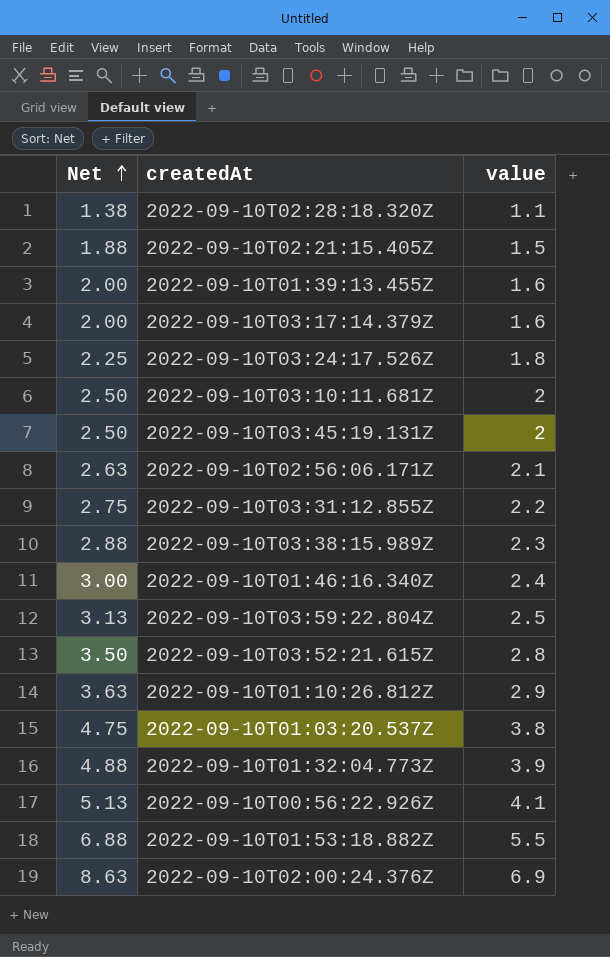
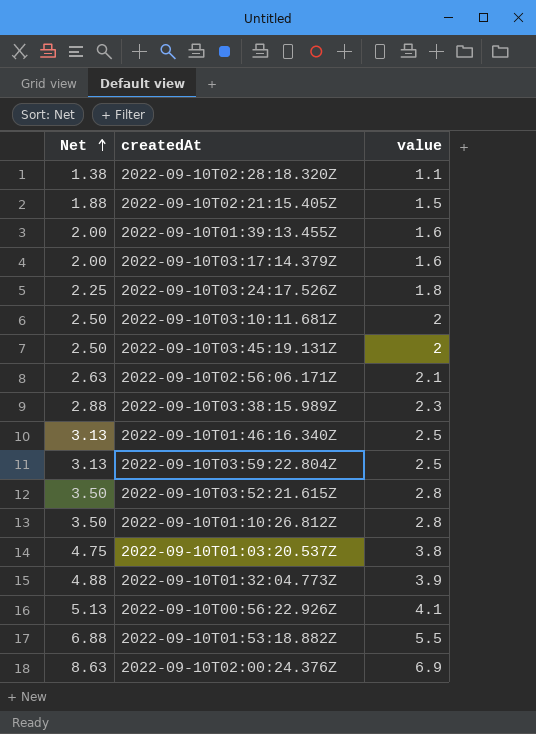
row 2022-09-10T03:31:12.855Z: 2.75 | 2.2 -> none
2022-09-10T01:46:16.340Z | Net: 3.00 -> 3.13
2022-09-10T01:46:16.340Z | value: 2.4 -> 2.5
2022-09-10T01:10:26.812Z | Net: 3.63 -> 3.50
2022-09-10T01:10:26.812Z | value: 2.9 -> 2.8

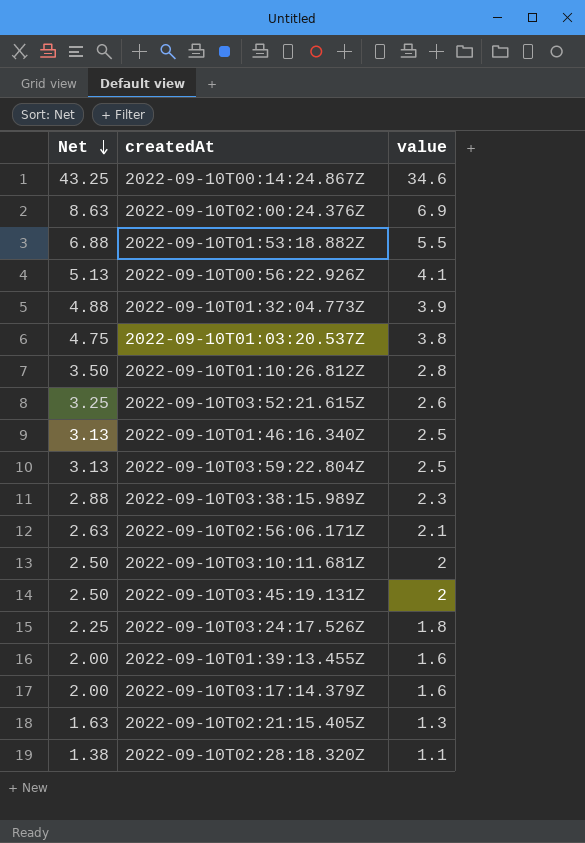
row order: Net ascending -> Net descending
row 2022-09-10T00:14:24.867Z: none -> 43.25 | 34.6
2022-09-10T03:52:21.615Z | Net: 3.50 -> 3.25
2022-09-10T03:52:21.615Z | value: 2.8 -> 2.6
2022-09-10T02:21:15.405Z | Net: 1.88 -> 1.63
2022-09-10T02:21:15.405Z | value: 1.5 -> 1.3

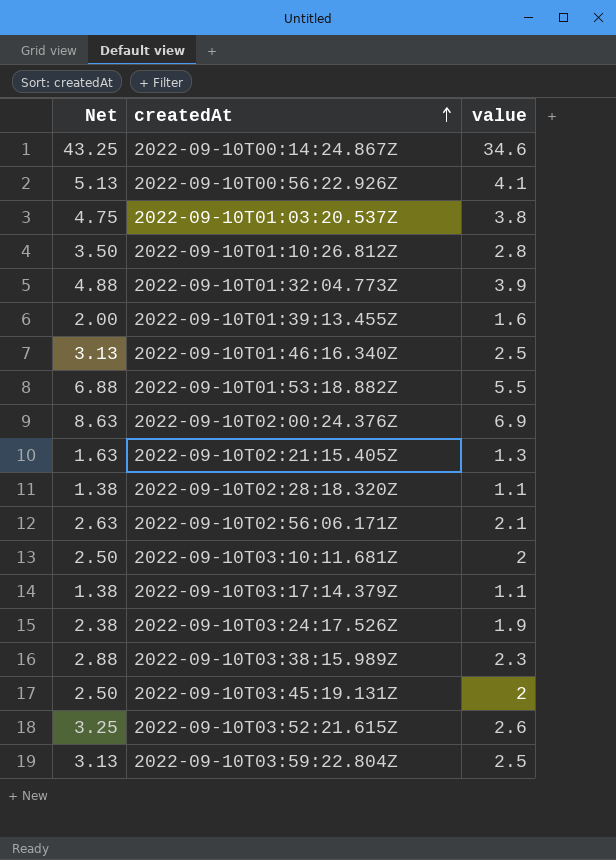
row order: Net descending -> createdAt ascending
2022-09-10T03:17:14.379Z | Net: 2.00 -> 1.38
2022-09-10T03:17:14.379Z | value: 1.6 -> 1.1
2022-09-10T03:24:17.526Z | Net: 2.25 -> 2.38
2022-09-10T03:24:17.526Z | value: 1.8 -> 1.9

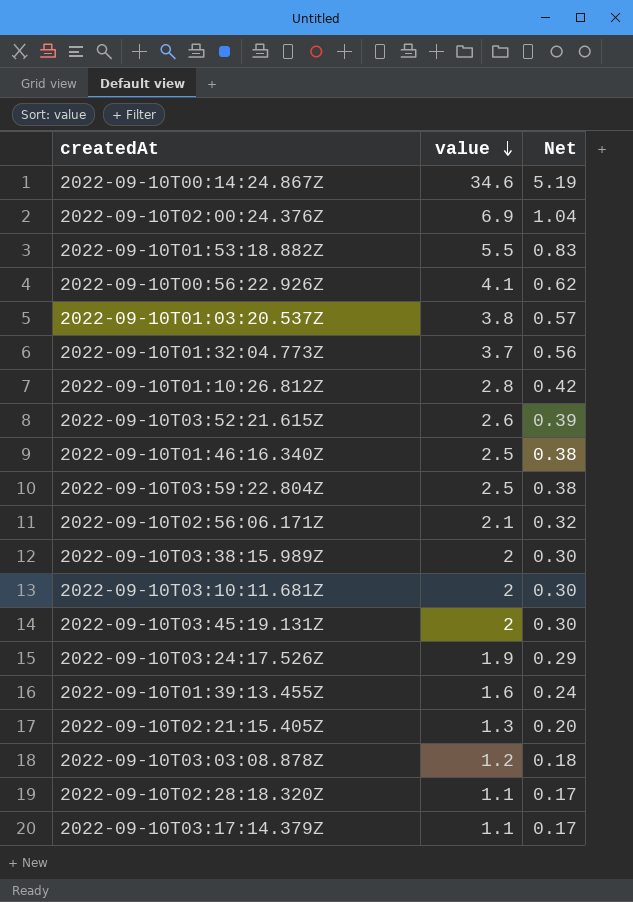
row order: createdAt ascending -> value descending
column Net | formula: [value] * 1.25 -> [value] * 0.15
column Net | position: 1 -> 3
2022-09-10T01:32:04.773Z | value: 3.9 -> 3.7
2022-09-10T03:38:15.989Z | value: 2.3 -> 2
row 2022-09-10T03:03:08.878Z: none -> 1.2 | 0.18

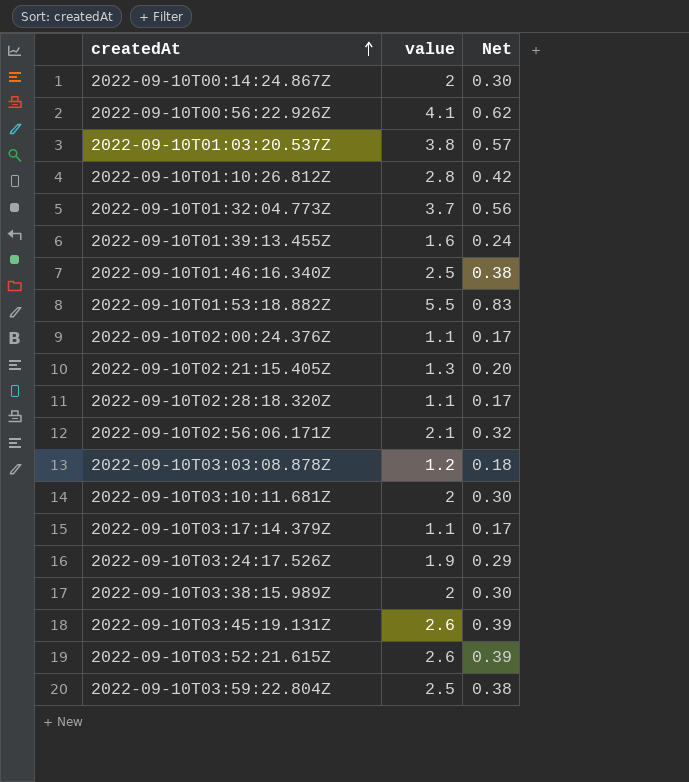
row order: value descending -> createdAt ascending
2022-09-10T00:14:24.867Z | value: 34.6 -> 2
2022-09-10T00:14:24.867Z | Net: 5.19 -> 0.30
2022-09-10T02:00:24.376Z | value: 6.9 -> 1.1
2022-09-10T02:00:24.376Z | Net: 1.04 -> 0.17
2022-09-10T03:45:19.131Z | value: 2 -> 2.6
2022-09-10T03:45:19.131Z | Net: 0.30 -> 0.39

